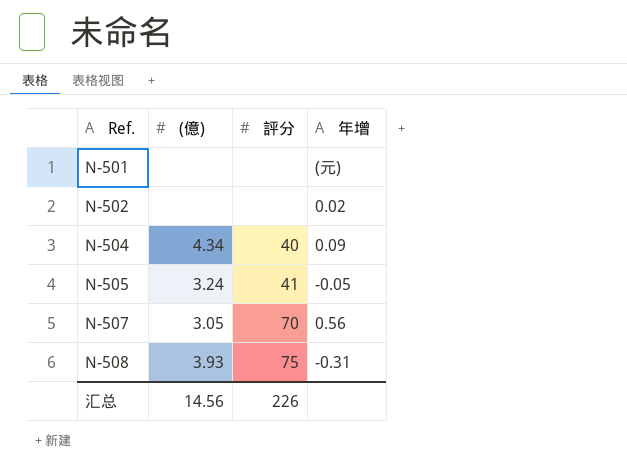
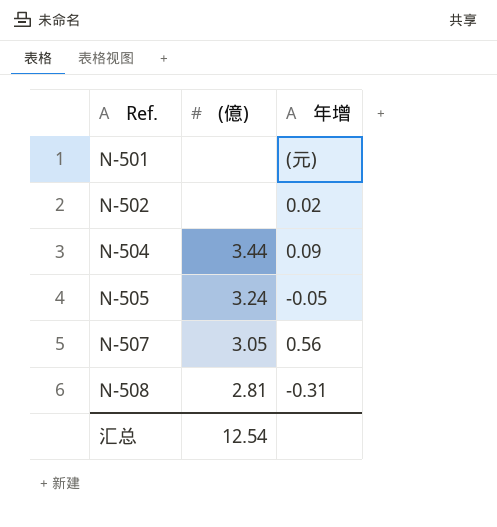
column 評分 | position: 3 -> none
N-504 | (億): 4.34 -> 3.44
N-508 | (億): 3.93 -> 2.81
汇总 | (億): 14.56 -> 12.54

